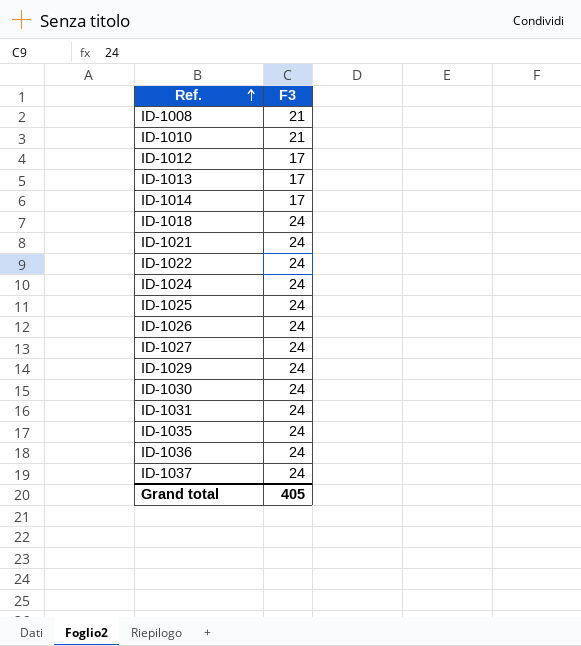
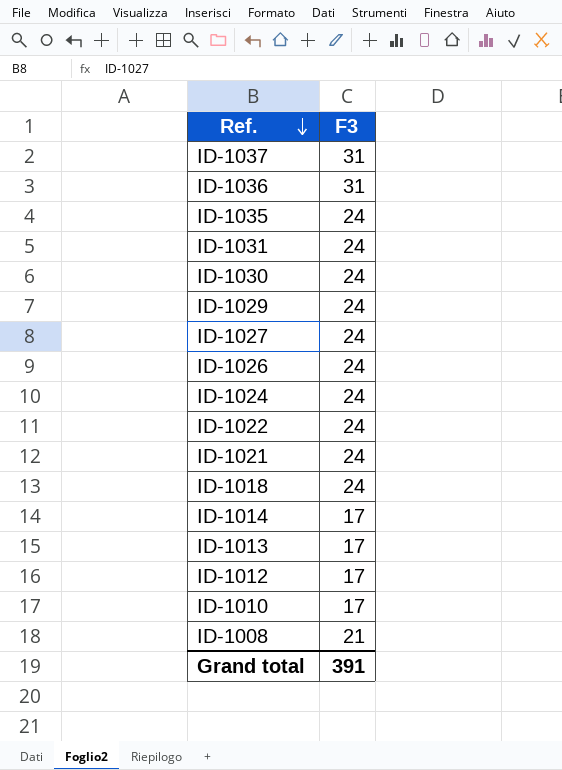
row order: Ref. ascending -> Ref. descending
row ID-1025: 24 -> none
ID-1037 | F3: 24 -> 31
ID-1036 | F3: 24 -> 31
ID-1010 | F3: 21 -> 17
Grand total | F3: 405 -> 391

